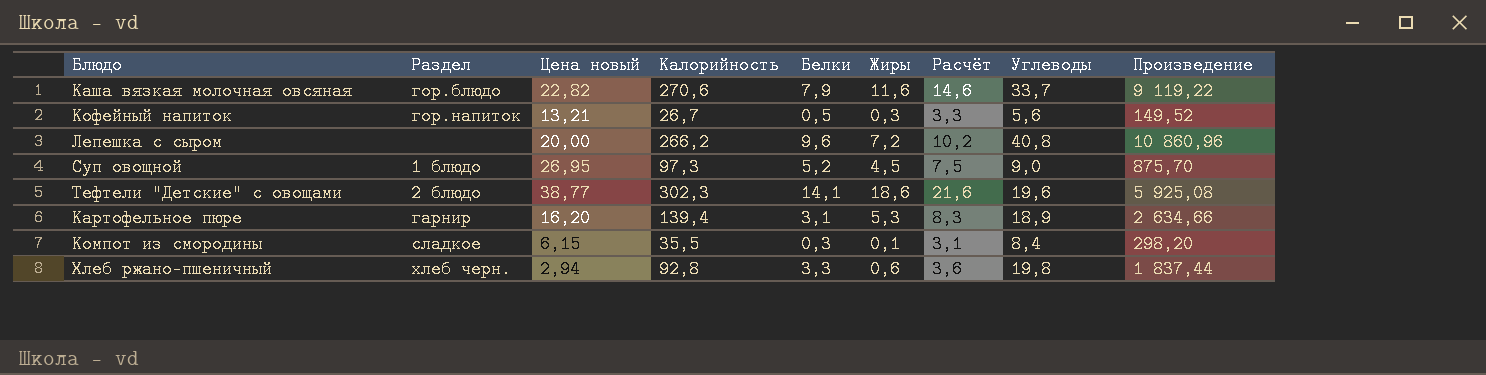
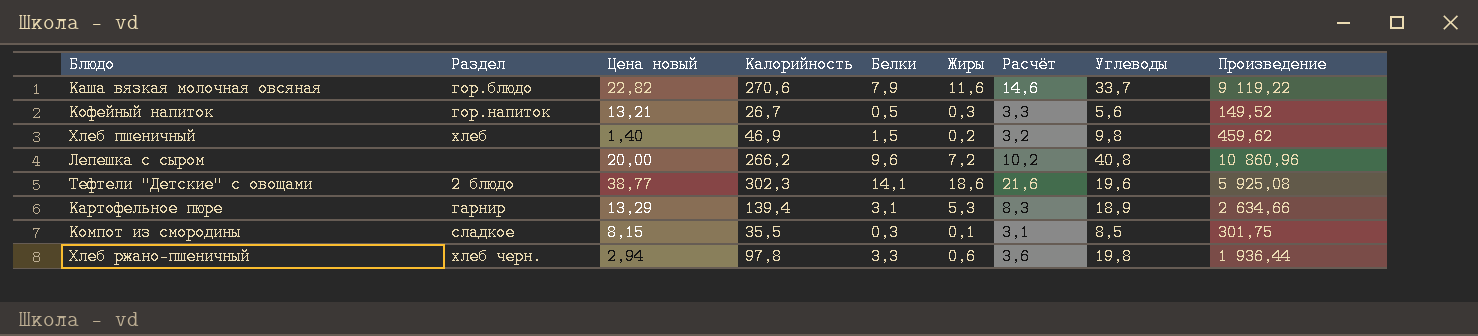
row Суп овощной: 1 блюдо | 26,95 | 97,3 | 5,2 | 4,5 | 7,5 | 9,0 | 875,70 -> none
row Хлеб пшеничный: none -> хлеб | 1,40 | 46,9 | 1,5 | 0,2 | 3,2 | 9,8 | 459,62
Картофельное пюре | Цена новый: 16,20 -> 13,29
Компот из смородины | Цена новый: 6,15 -> 8,15
Компот из смородины | Углеводы: 8,4 -> 8,5
Компот из смородины | Произведение: 298,20 -> 301,75
Хлеб ржано-пшеничный | Калорийность: 92,8 -> 97,8
Хлеб ржано-пшеничный | Произведение: 1 837,44 -> 1 936,44

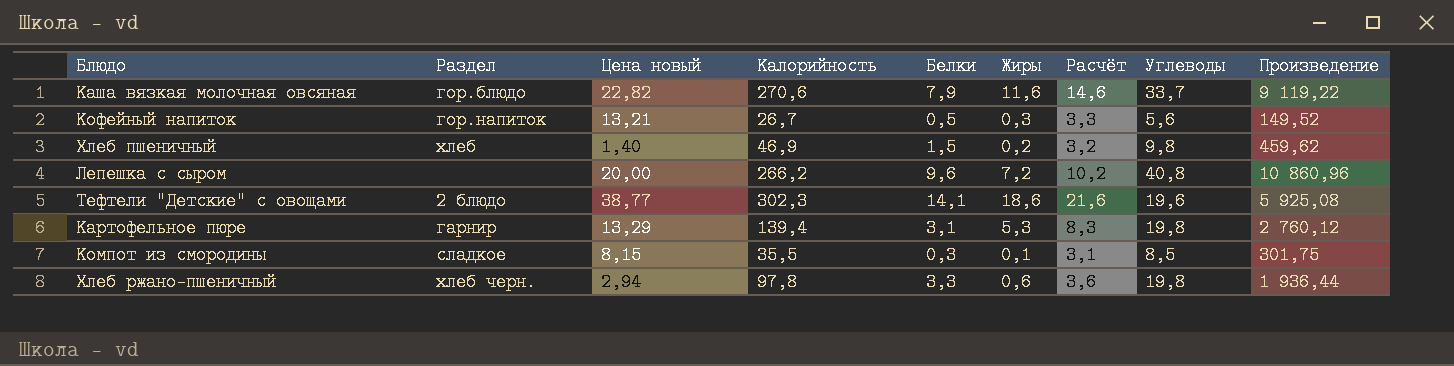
Картофельное пюре | Углеводы: 18,9 -> 19,8
Картофельное пюре | Произведение: 2 634,66 -> 2 760,12

